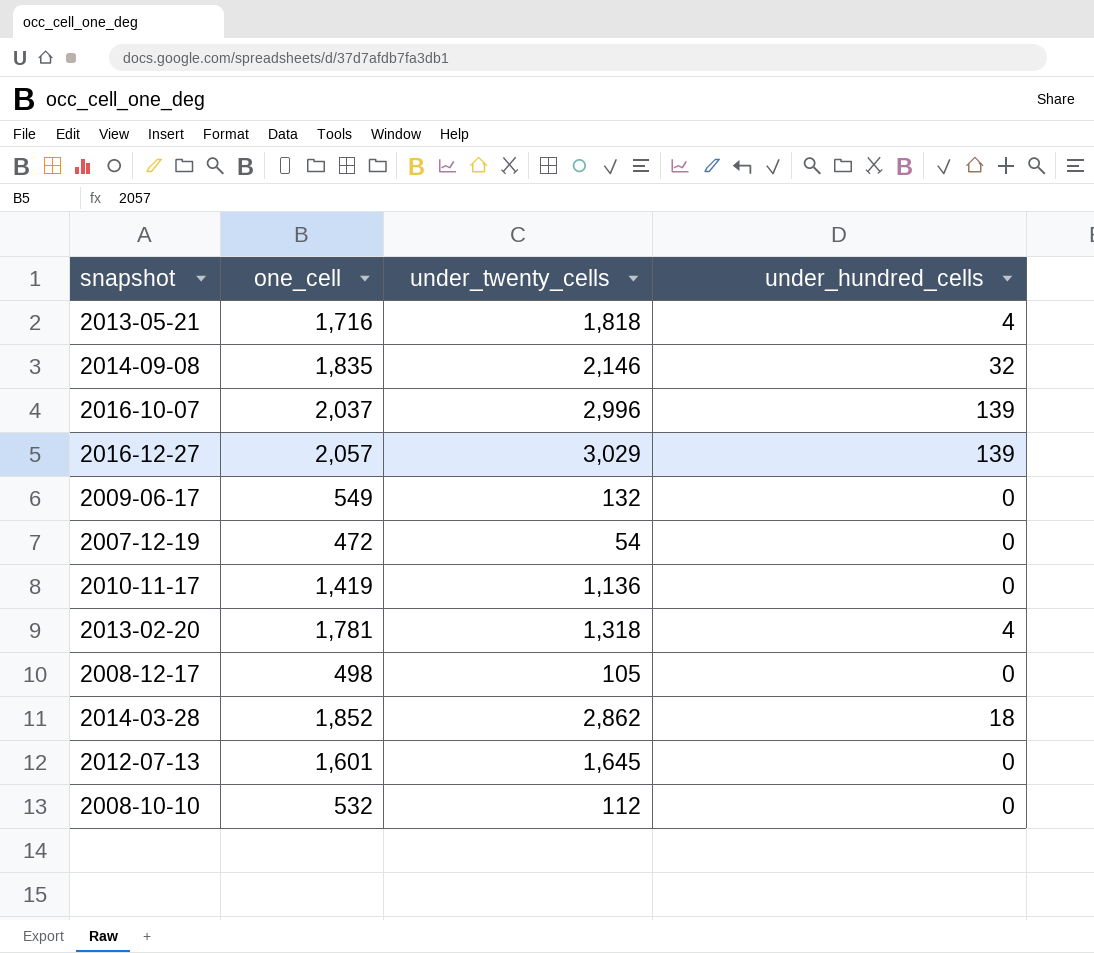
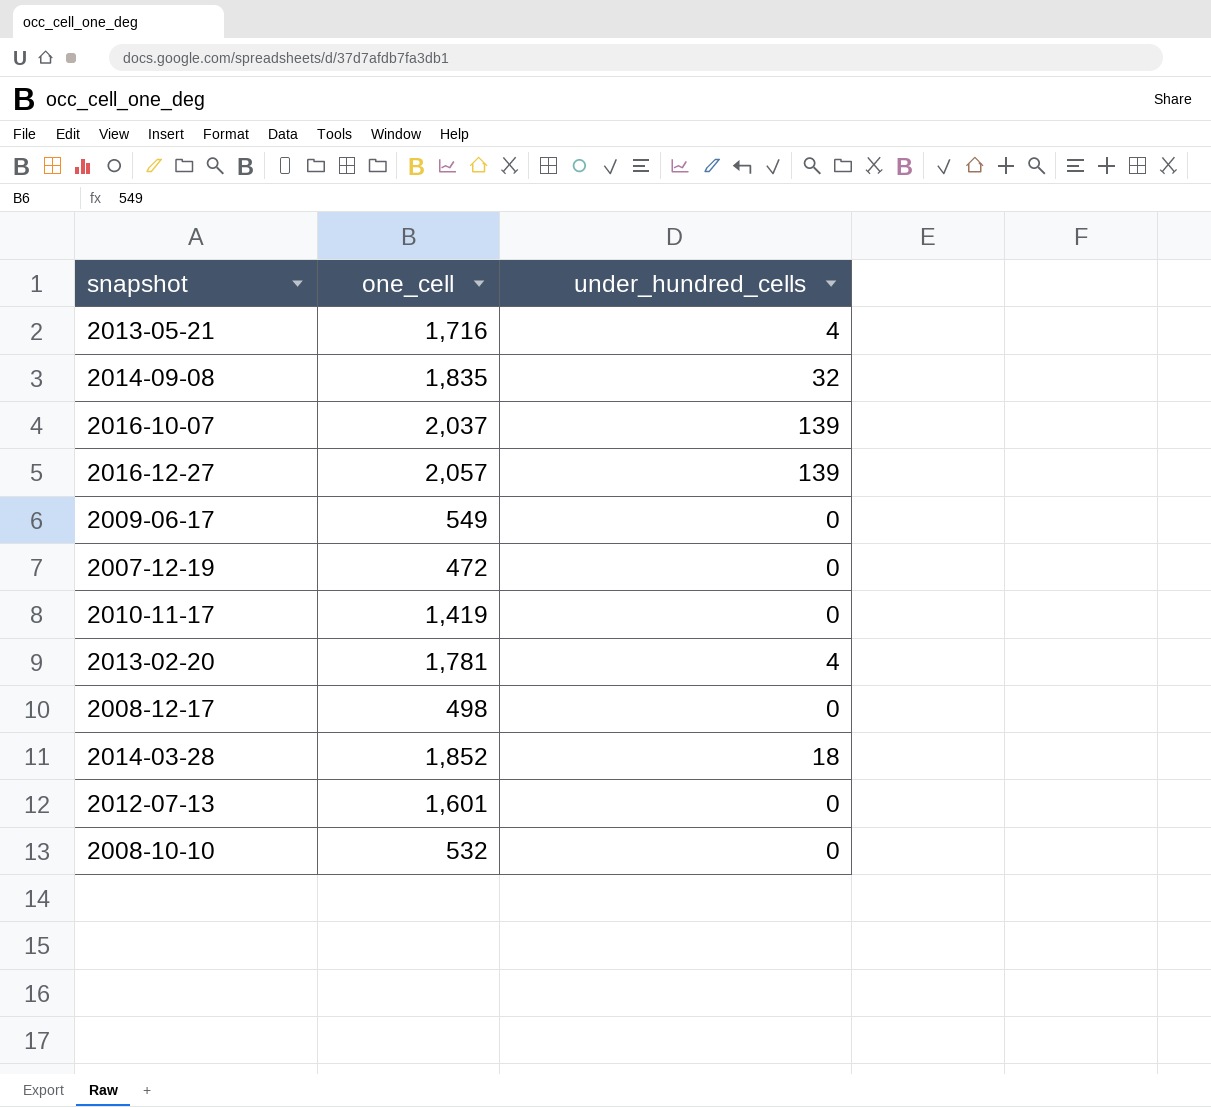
column under_twenty_cells | position: 3 -> none

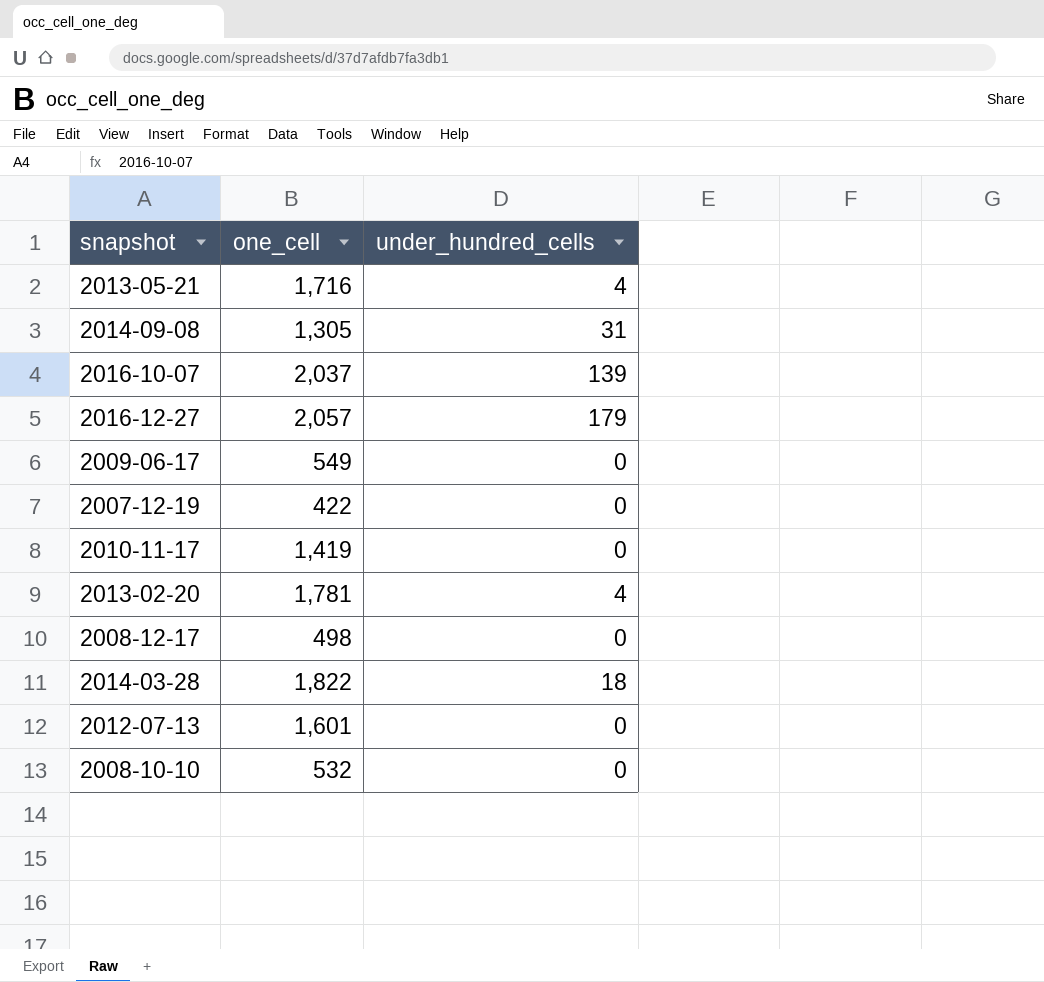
2014-09-08 | one_cell: 1,835 -> 1,305
2014-09-08 | under_hundred_cells: 32 -> 31
2016-12-27 | under_hundred_cells: 139 -> 179
2007-12-19 | one_cell: 472 -> 422
2014-03-28 | one_cell: 1,852 -> 1,822

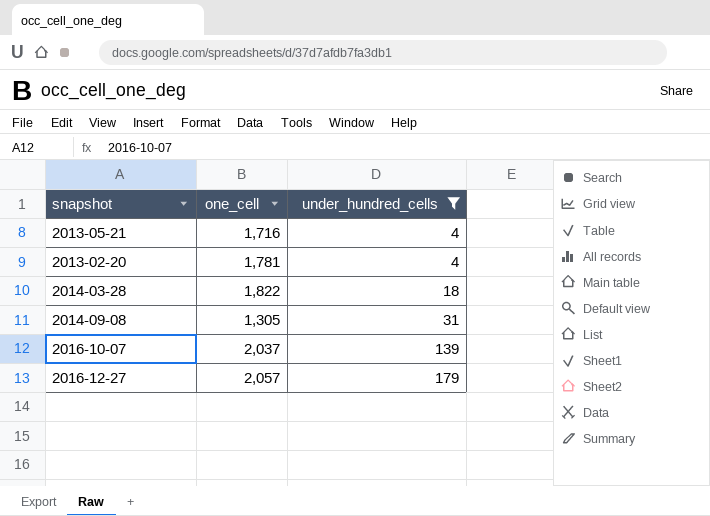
filter: none -> under_hundred_cells != 0
row order: none -> under_hundred_cells ascending

